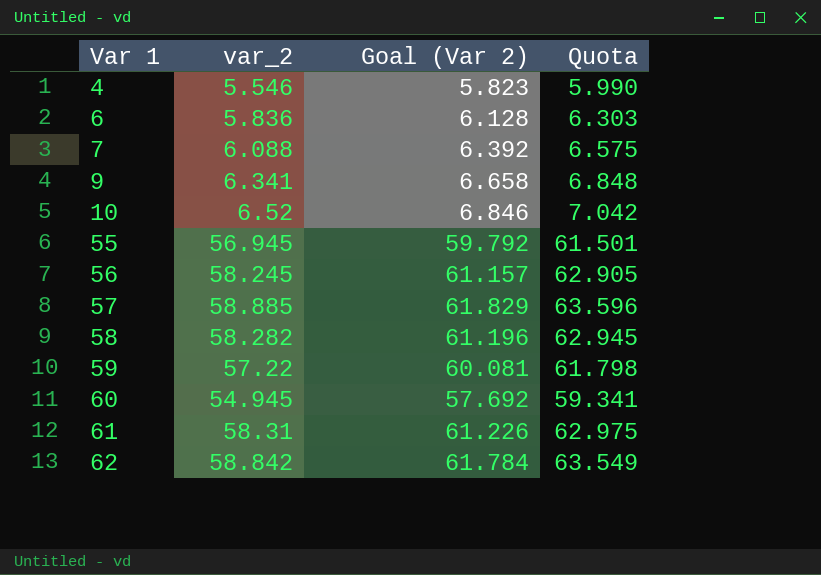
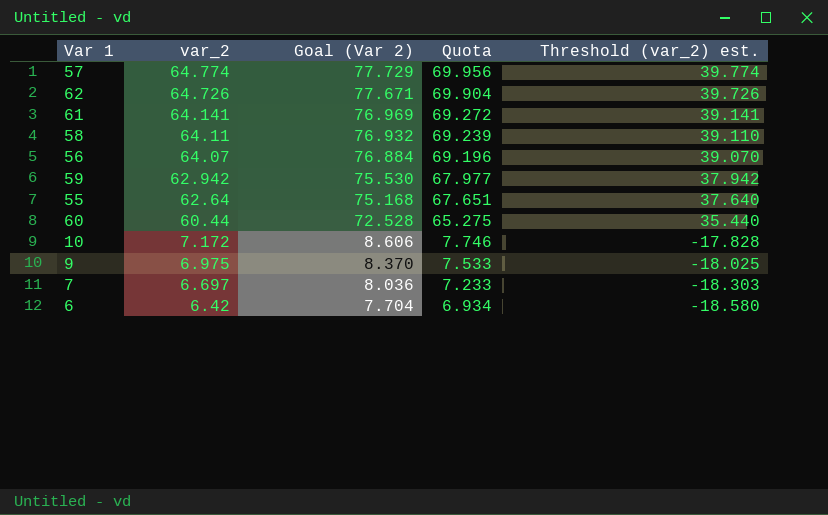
row order: Var 1 ascending -> var_2 descending
column Goal (Var 2) | formula: [var_2] * 1.05 -> [var_2] * 1.2
column Threshold (var_2) est. | formula: none -> [var_2] - 25
row 4: 5.546 | 5.823 | 5.990 -> none
57 | var_2: 58.885 -> 64.774
57 | Quota: 63.596 -> 69.956
62 | var_2: 58.842 -> 64.726
62 | Quota: 63.549 -> 69.904
61 | var_2: 58.31 -> 64.141
61 | Quota: 62.975 -> 69.272
58 | var_2: 58.282 -> 64.11
58 | Quota: 62.945 -> 69.239
56 | var_2: 58.245 -> 64.07
56 | Quota: 62.905 -> 69.196
59 | var_2: 57.22 -> 62.942
59 | Quota: 61.798 -> 67.977
55 | var_2: 56.945 -> 62.64
55 | Quota: 61.501 -> 67.651
60 | var_2: 54.945 -> 60.44
60 | Quota: 59.341 -> 65.275
10 | var_2: 6.52 -> 7.172
10 | Quota: 7.042 -> 7.746
9 | var_2: 6.341 -> 6.975
9 | Quota: 6.848 -> 7.533
7 | var_2: 6.088 -> 6.697
7 | Quota: 6.575 -> 7.233
6 | var_2: 5.836 -> 6.42
6 | Quota: 6.303 -> 6.934

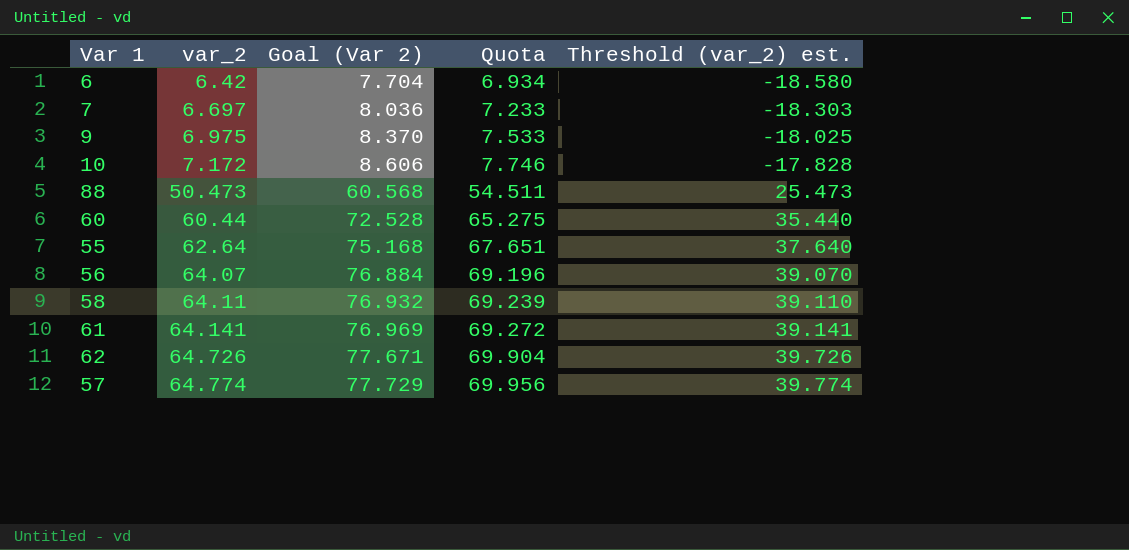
row order: var_2 descending -> var_2 ascending
row 59: 62.942 | 75.530 | 67.977 | 37.942 -> none
row 88: none -> 50.473 | 60.568 | 54.511 | 25.473

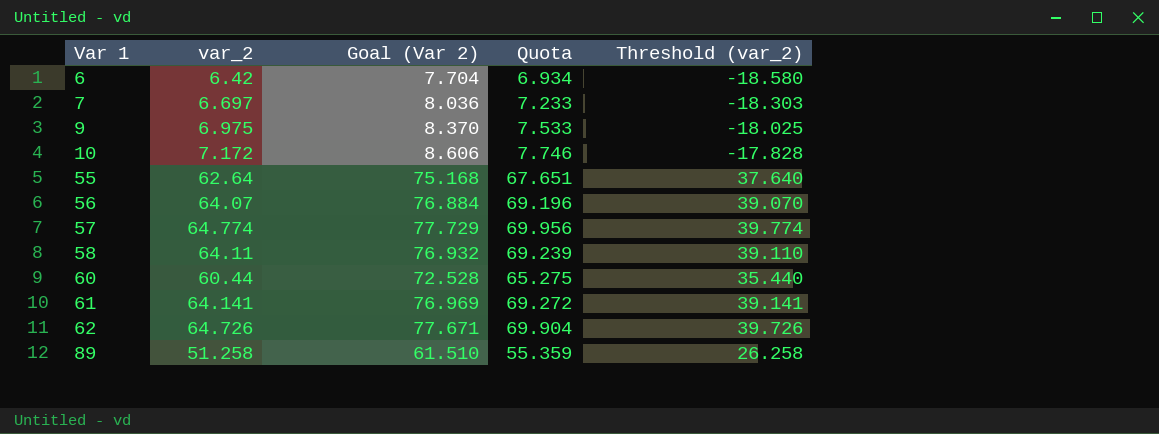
row order: var_2 ascending -> Var 1 ascending
column name: Threshold (var_2) est. -> Threshold (var_2)
row 88: 50.473 | 60.568 | 54.511 | 25.473 -> none
row 89: none -> 51.258 | 61.510 | 55.359 | 26.258

